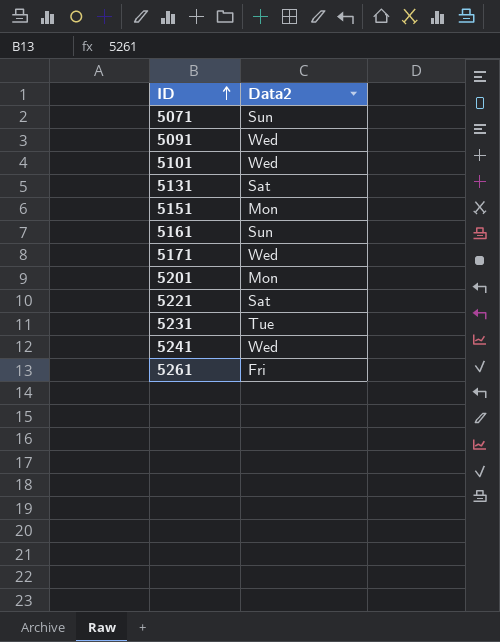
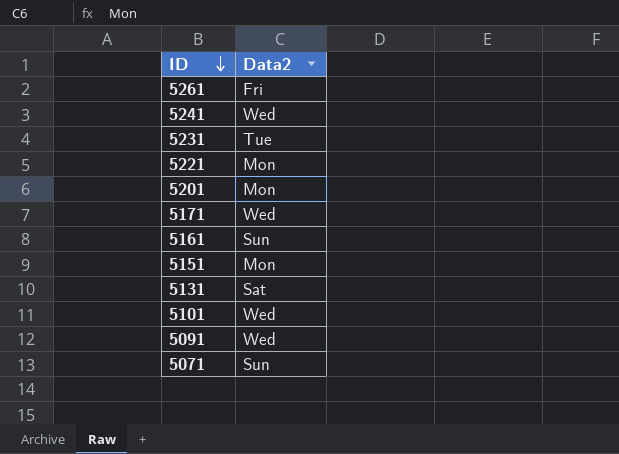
row order: ID ascending -> ID descending
5221 | Data2: Sat -> Mon

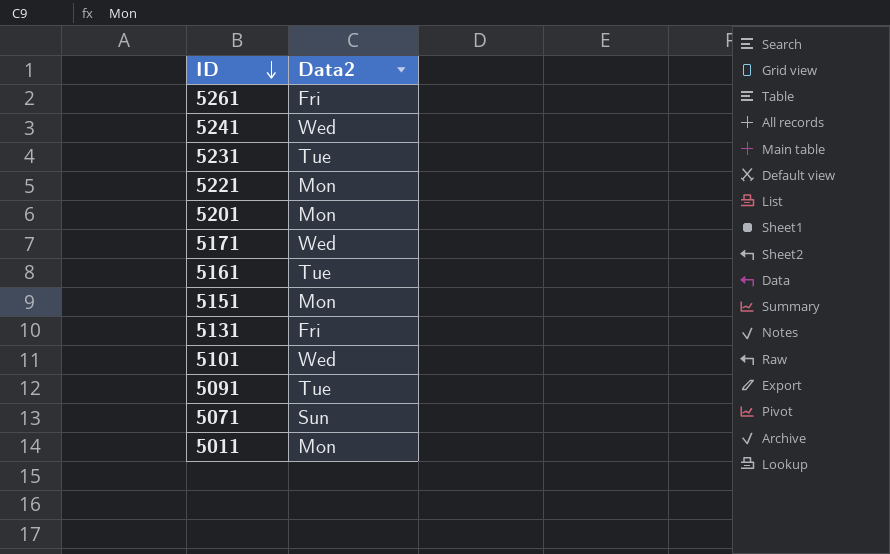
5161 | Data2: Sun -> Tue
5131 | Data2: Sat -> Fri
5091 | Data2: Wed -> Tue
row 5011: none -> Mon

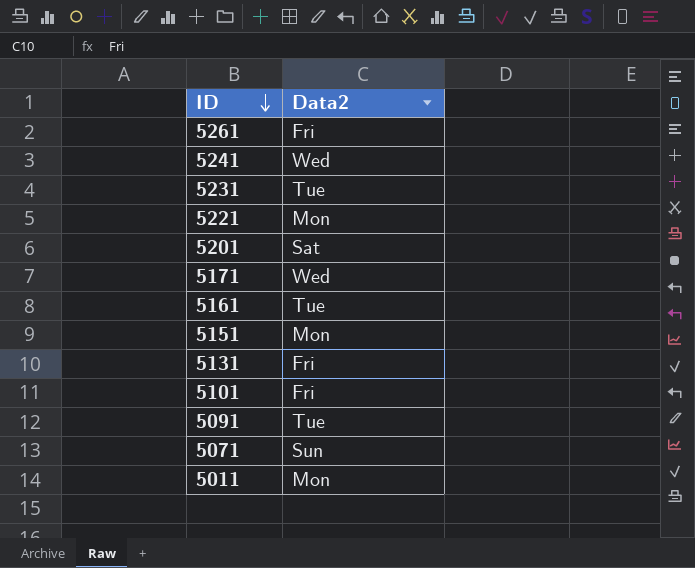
5201 | Data2: Mon -> Sat
5101 | Data2: Wed -> Fri

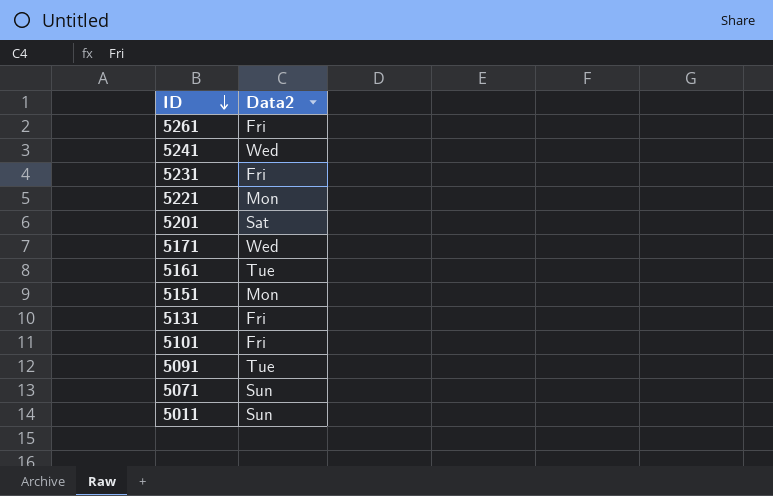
5231 | Data2: Tue -> Fri
5011 | Data2: Mon -> Sun

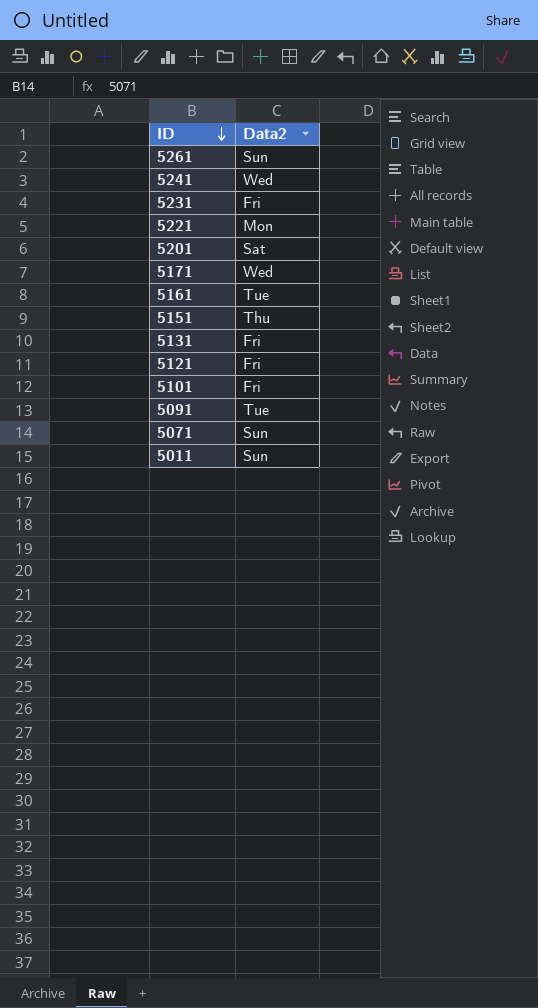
5261 | Data2: Fri -> Sun
5151 | Data2: Mon -> Thu
row 5121: none -> Fri

